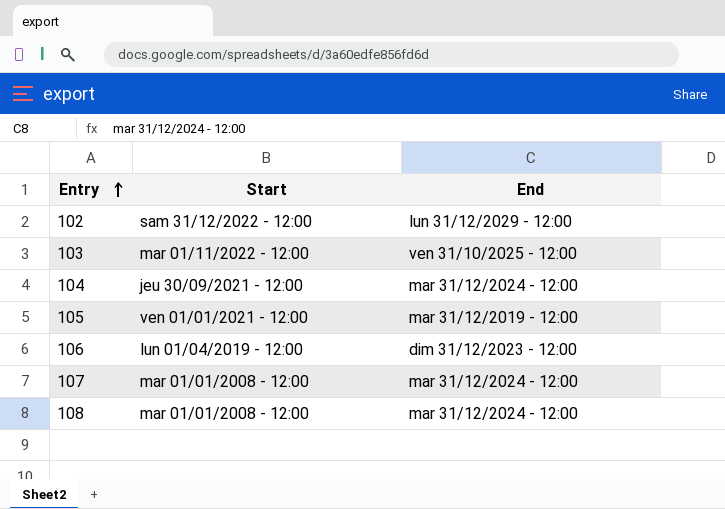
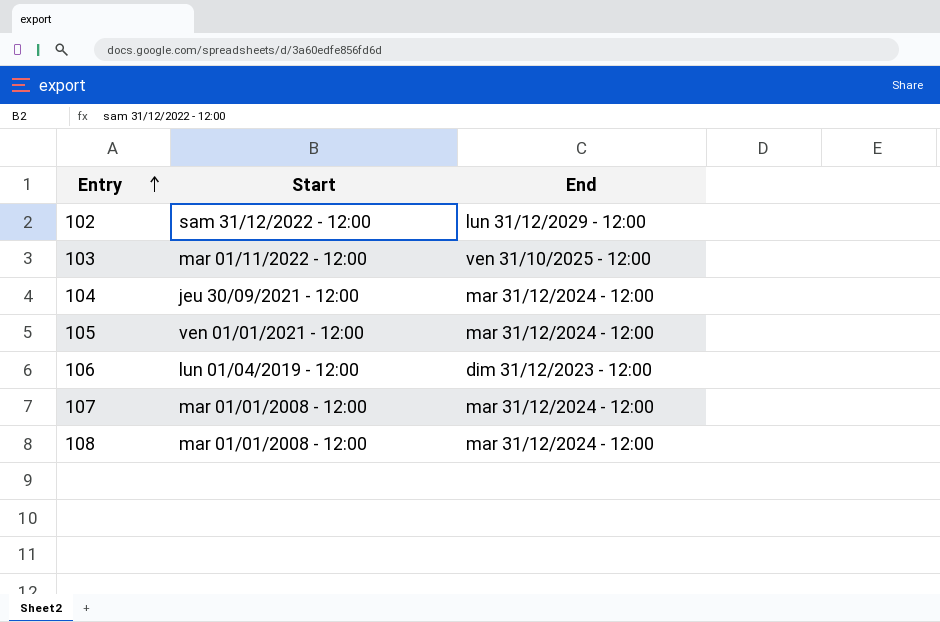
105 | End: mar 31/12/2019 - 12:00 -> mar 31/12/2024 - 12:00

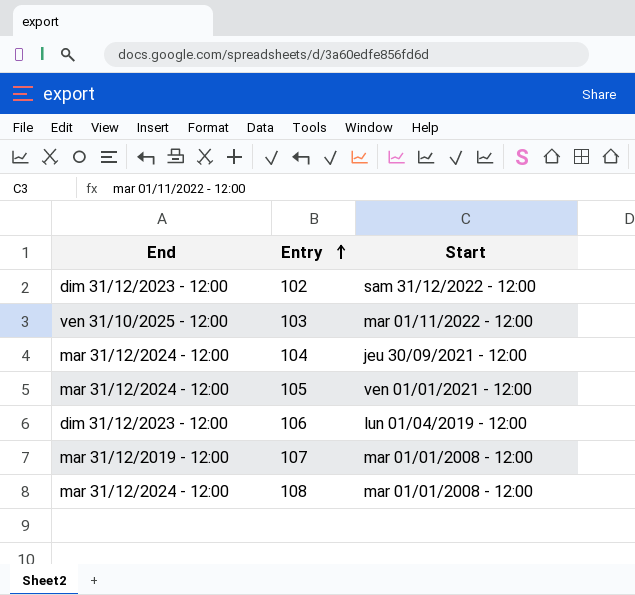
column End | position: 3 -> 1
102 | End: lun 31/12/2029 - 12:00 -> dim 31/12/2023 - 12:00
107 | End: mar 31/12/2024 - 12:00 -> mar 31/12/2019 - 12:00

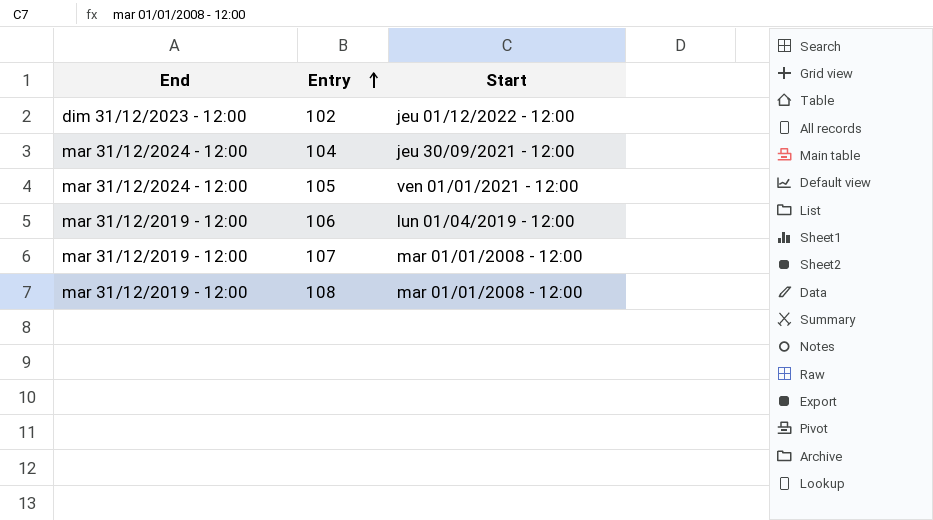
row 103: ven 31/10/2025 - 12:00 | mar 01/11/2022 - 12:00 -> none
102 | Start: sam 31/12/2022 - 12:00 -> jeu 01/12/2022 - 12:00
106 | End: dim 31/12/2023 - 12:00 -> mar 31/12/2019 - 12:00
108 | End: mar 31/12/2024 - 12:00 -> mar 31/12/2019 - 12:00

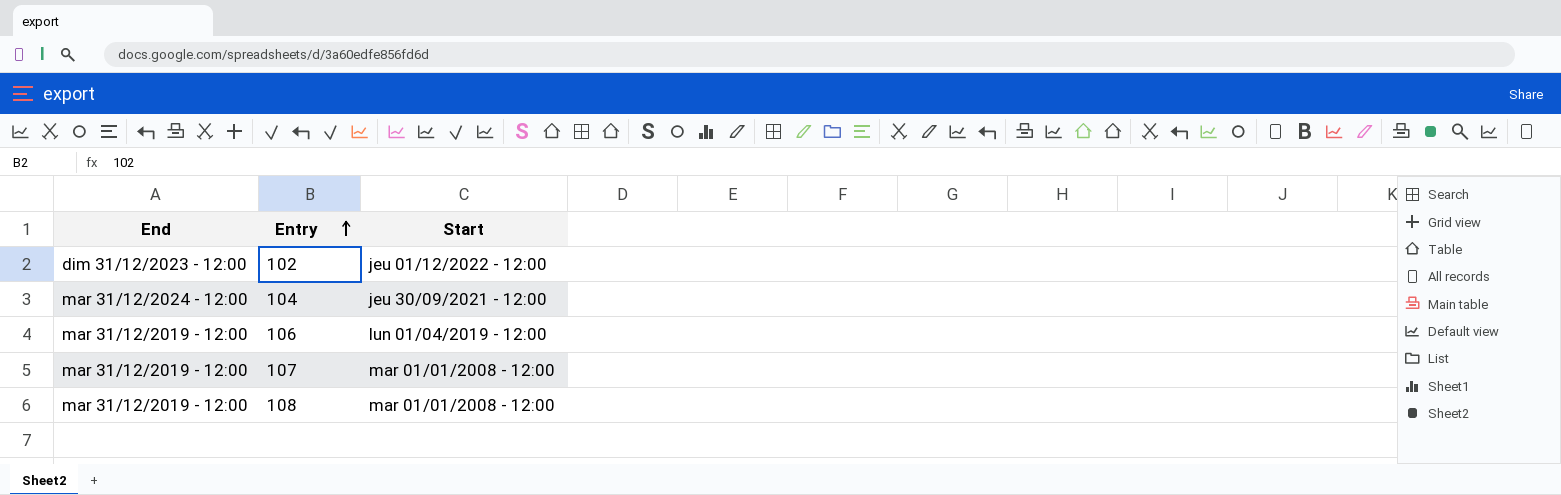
row 105: mar 31/12/2024 - 12:00 | ven 01/01/2021 - 12:00 -> none

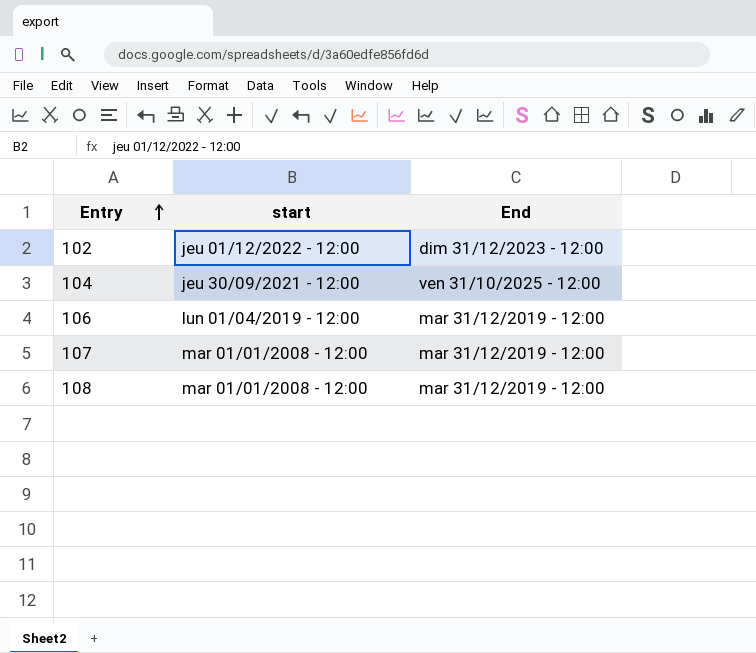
column name: Start -> start
column End | position: 1 -> 3
104 | End: mar 31/12/2024 - 12:00 -> ven 31/10/2025 - 12:00

